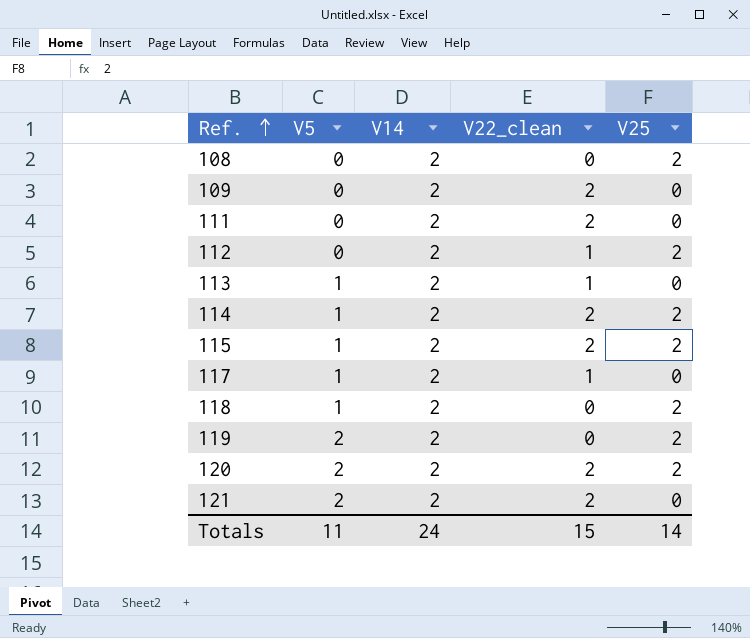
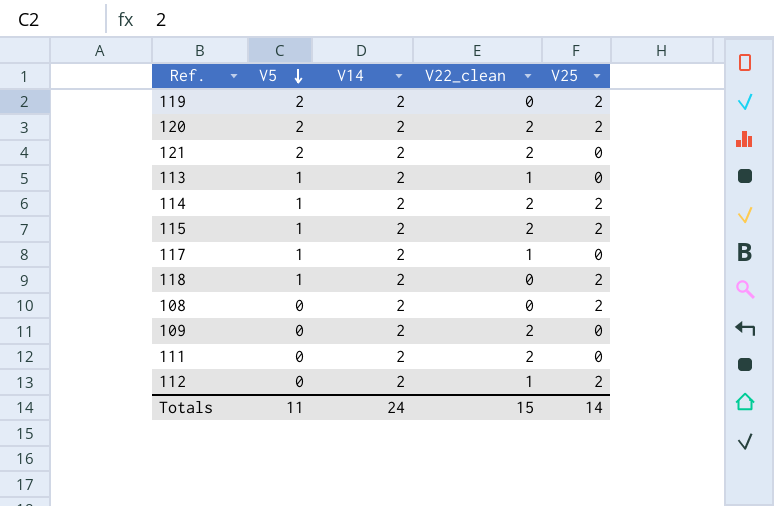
row order: Ref. ascending -> V5 descending

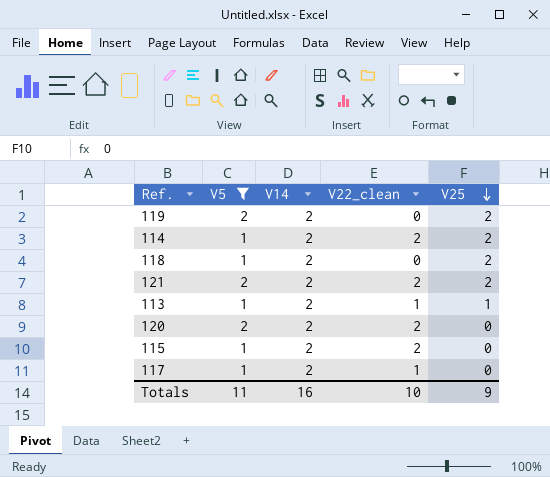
filter: none -> V5 != 0
row order: V5 descending -> V25 descending
121 | V25: 0 -> 2
113 | V25: 0 -> 1
120 | V25: 2 -> 0
115 | V25: 2 -> 0
Totals | V14: 24 -> 16
Totals | V22_clean: 15 -> 10
Totals | V25: 14 -> 9

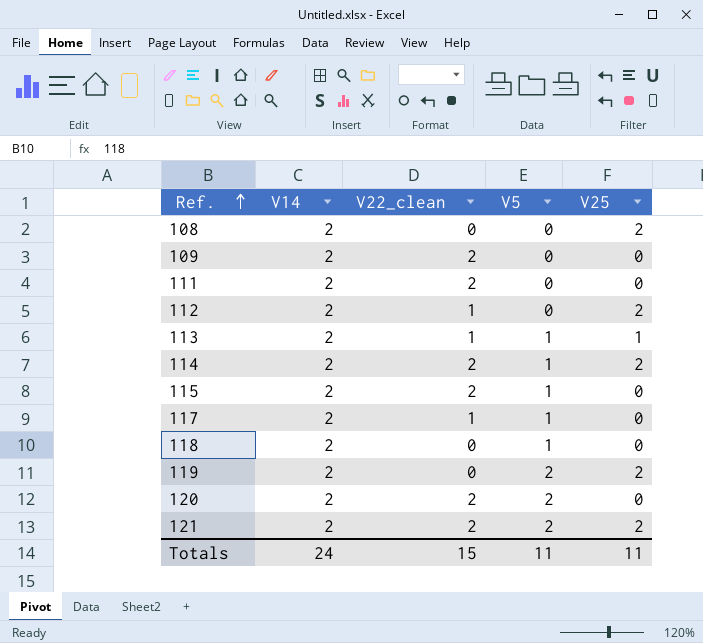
filter: V5 != 0 -> none
row order: V25 descending -> Ref. ascending
column V5 | position: 2 -> 4
118 | V25: 2 -> 0
Totals | V14: 16 -> 24
Totals | V22_clean: 10 -> 15
Totals | V25: 9 -> 11

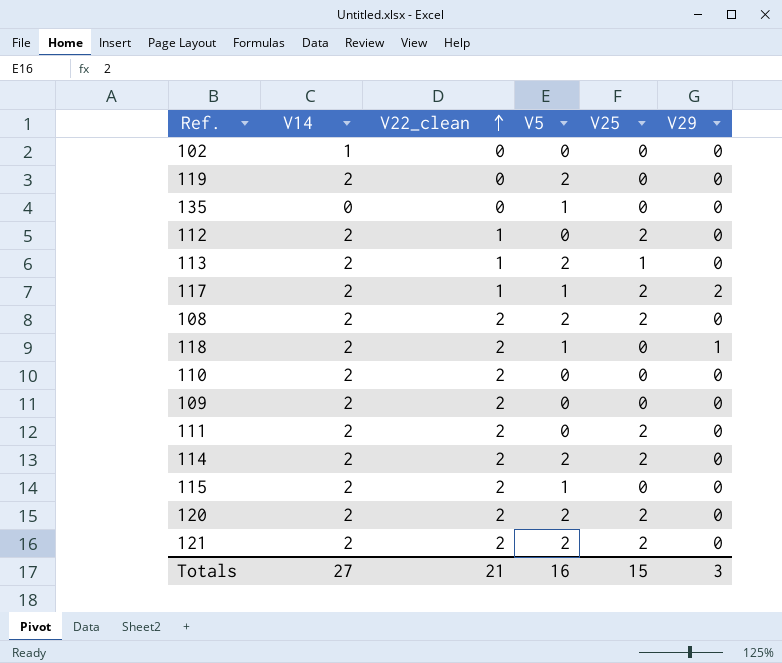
row order: Ref. ascending -> V22_clean ascending
column V29 | position: none -> 6
row 102: none -> 1 | 0 | 0 | 0 | 0
119 | V25: 2 -> 0
row 135: none -> 0 | 0 | 1 | 0 | 0
113 | V5: 1 -> 2
117 | V25: 0 -> 2
108 | V22_clean: 0 -> 2
108 | V5: 0 -> 2
118 | V22_clean: 0 -> 2
row 110: none -> 2 | 2 | 0 | 0 | 0
111 | V25: 0 -> 2
114 | V5: 1 -> 2
120 | V25: 0 -> 2
Totals | V14: 24 -> 27
Totals | V22_clean: 15 -> 21
Totals | V5: 11 -> 16
Totals | V25: 11 -> 15

